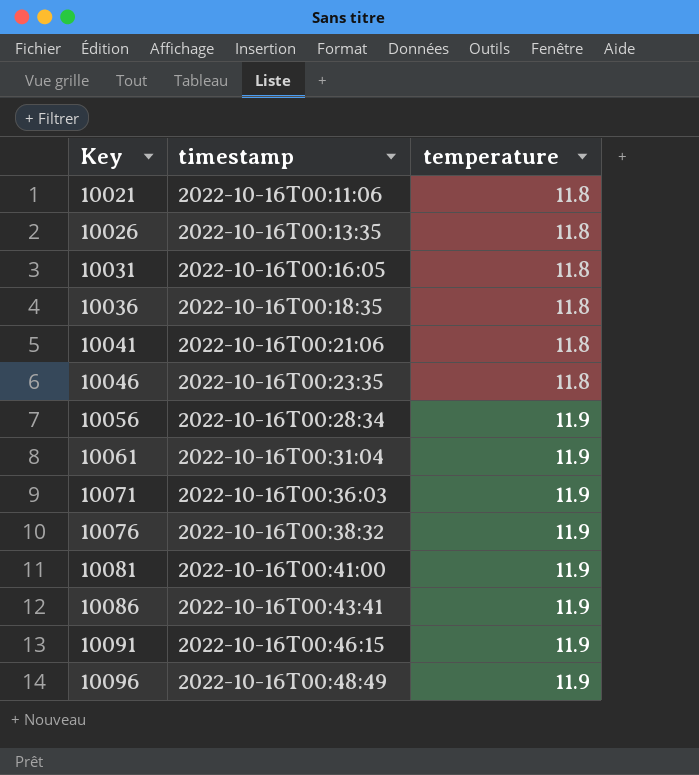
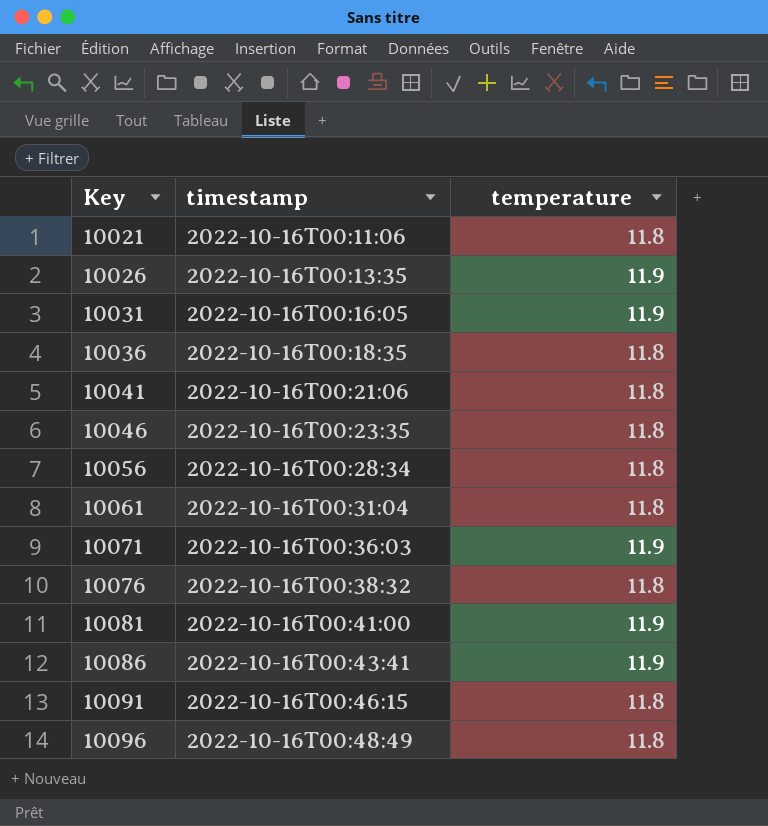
10026 | temperature: 11.8 -> 11.9
10031 | temperature: 11.8 -> 11.9
10056 | temperature: 11.9 -> 11.8
10061 | temperature: 11.9 -> 11.8
10076 | temperature: 11.9 -> 11.8
10091 | temperature: 11.9 -> 11.8
10096 | temperature: 11.9 -> 11.8

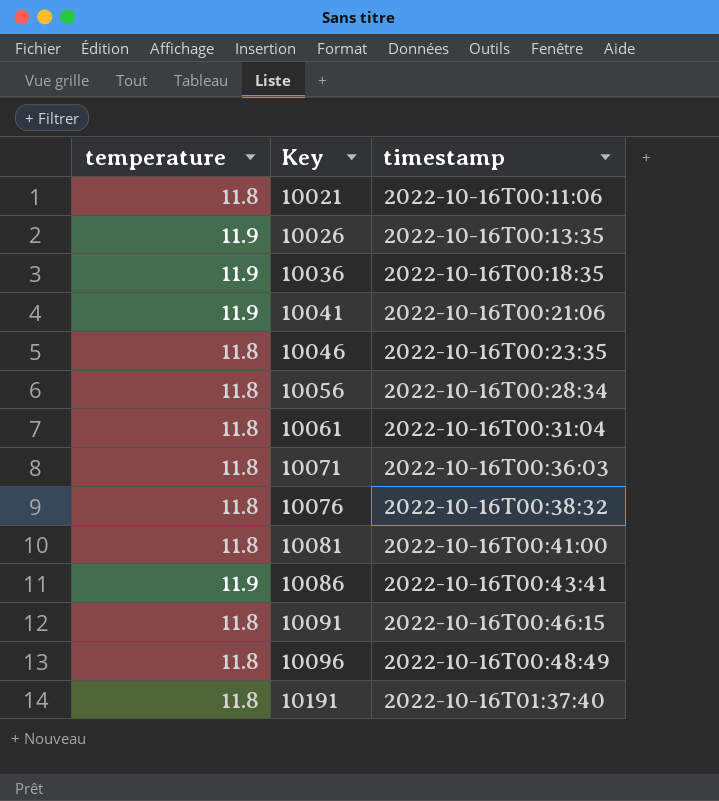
column temperature | position: 3 -> 1
row 10031: 2022-10-16T00:16:05 | 11.9 -> none
10036 | temperature: 11.8 -> 11.9
10041 | temperature: 11.8 -> 11.9
10071 | temperature: 11.9 -> 11.8
10081 | temperature: 11.9 -> 11.8
row 10191: none -> 11.8 | 2022-10-16T01:37:40

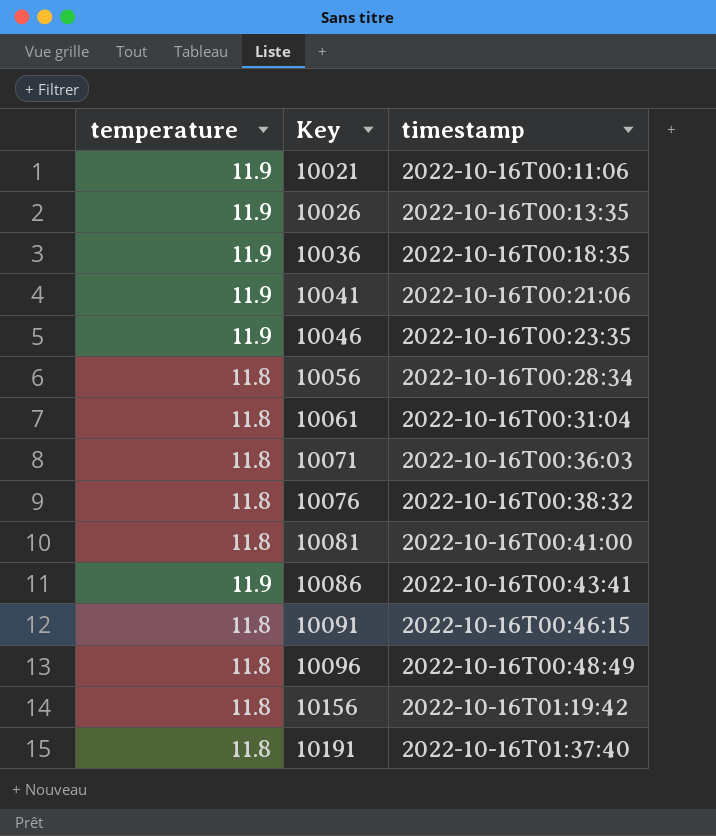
10021 | temperature: 11.8 -> 11.9
10046 | temperature: 11.8 -> 11.9
row 10156: none -> 11.8 | 2022-10-16T01:19:42

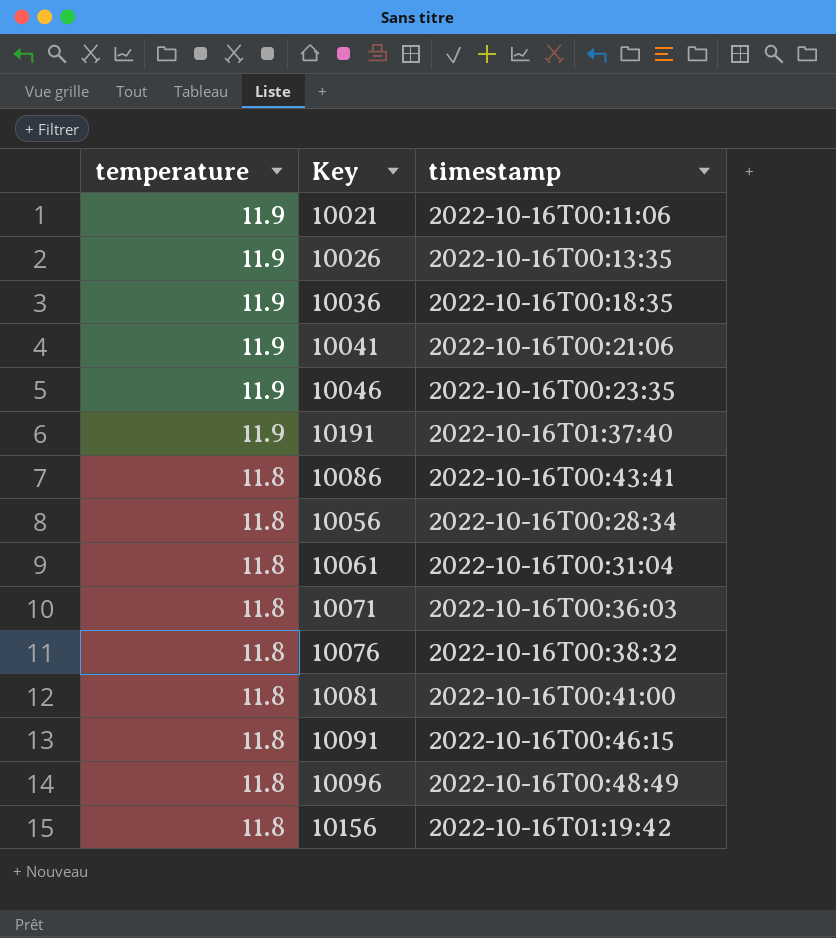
row order: Key ascending -> temperature descending
10191 | temperature: 11.8 -> 11.9
10086 | temperature: 11.9 -> 11.8

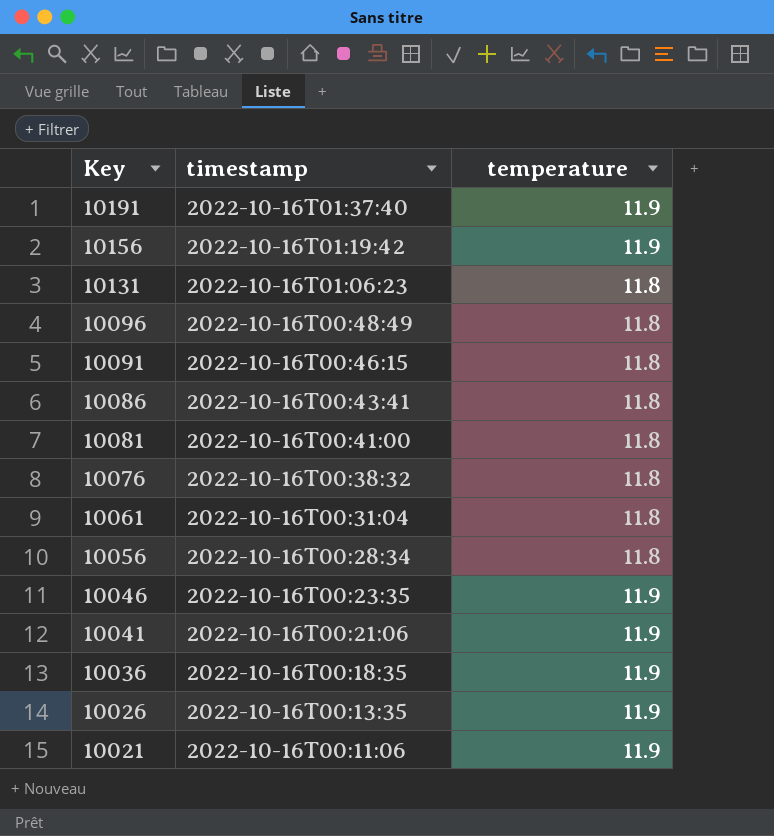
row order: temperature descending -> Key descending
column temperature | position: 1 -> 3
row 10071: 11.8 | 2022-10-16T00:36:03 -> none
10156 | temperature: 11.8 -> 11.9
row 10131: none -> 2022-10-16T01:06:23 | 11.8

